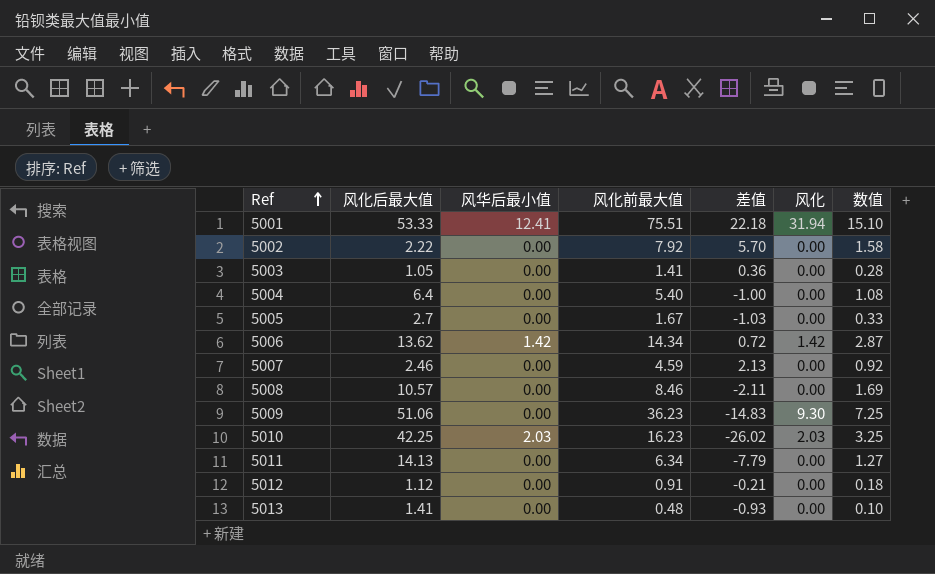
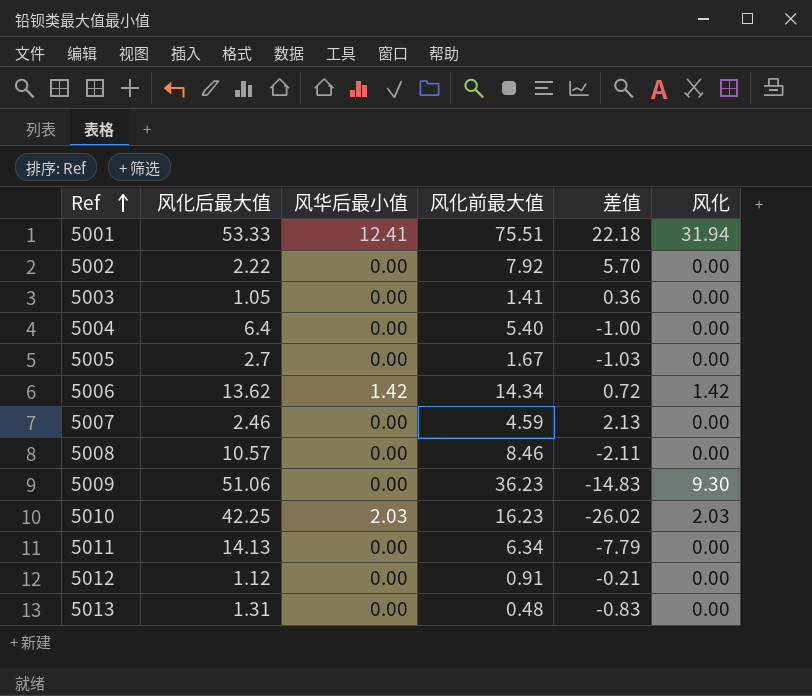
column 数值 | formula: [风化前最大值] * 0.2 -> none
5013 | 风化后最大值: 1.41 -> 1.31
5013 | 差值: -0.93 -> -0.83

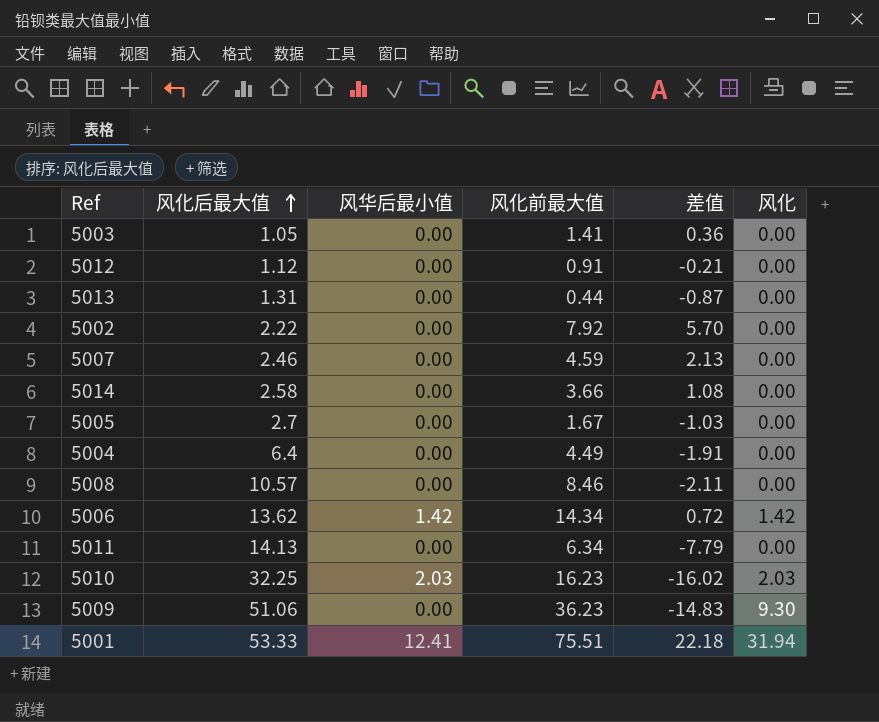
row order: Ref ascending -> 风化后最大值 ascending
5013 | 风化前最大值: 0.48 -> 0.44
5013 | 差值: -0.83 -> -0.87
row 5014: none -> 2.58 | 0.00 | 3.66 | 1.08 | 0.00
5004 | 风化前最大值: 5.40 -> 4.49
5004 | 差值: -1.00 -> -1.91
5010 | 风化后最大值: 42.25 -> 32.25
5010 | 差值: -26.02 -> -16.02

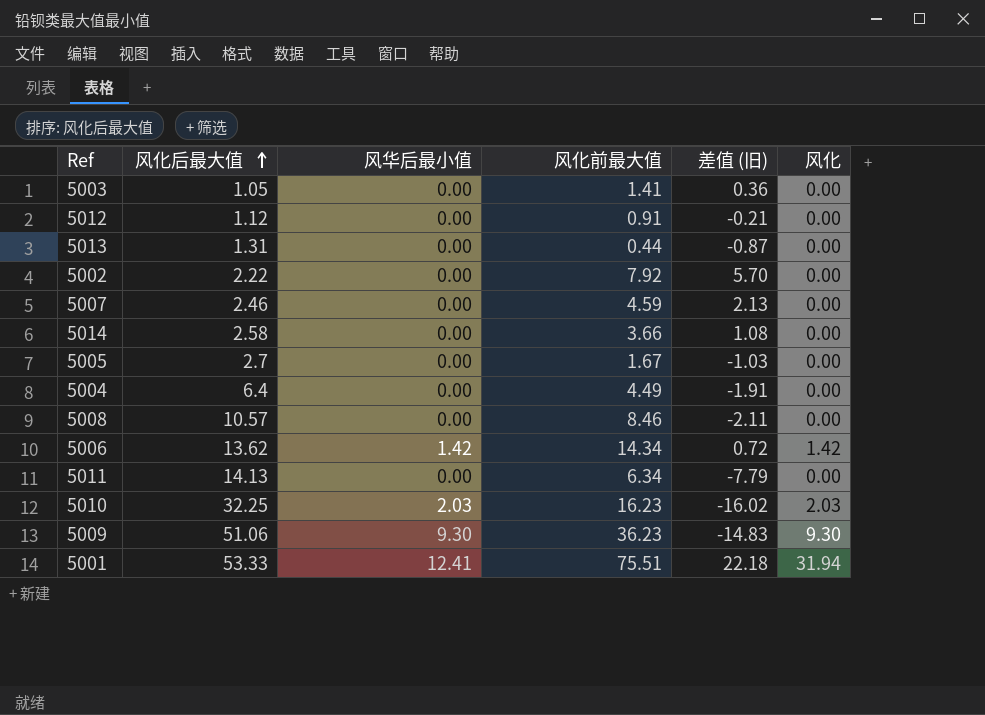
column name: 差值 -> 差值 (旧)
5009 | 风华后最小值: 0.00 -> 9.30

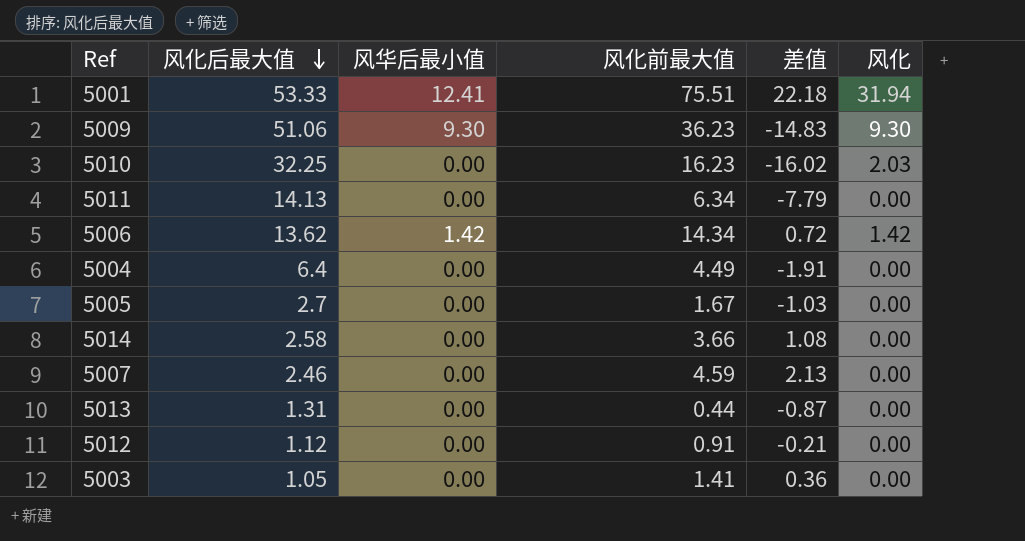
row order: 风化后最大值 ascending -> 风化后最大值 descending
column name: 差值 (旧) -> 差值
row 5002: 2.22 | 0.00 | 7.92 | 5.70 | 0.00 -> none
row 5008: 10.57 | 0.00 | 8.46 | -2.11 | 0.00 -> none
5010 | 风华后最小值: 2.03 -> 0.00

